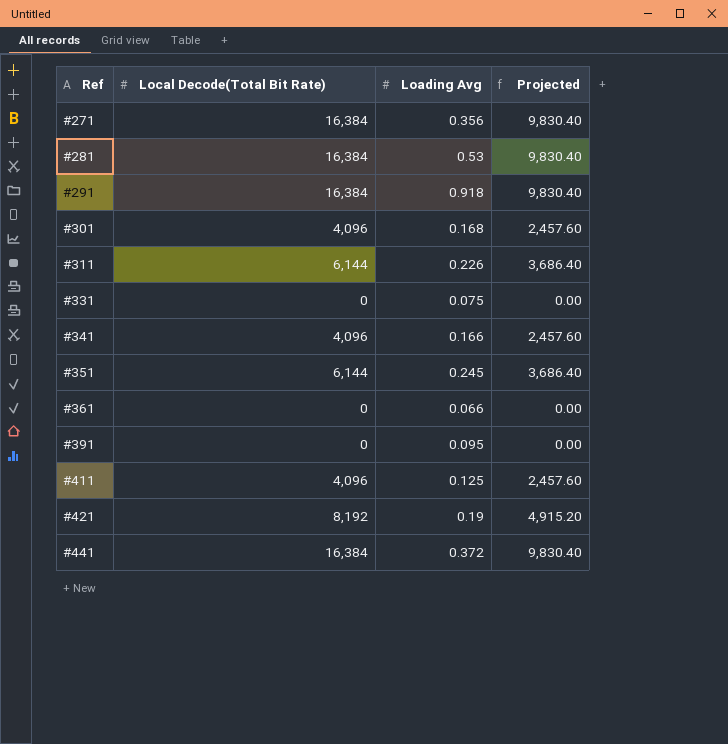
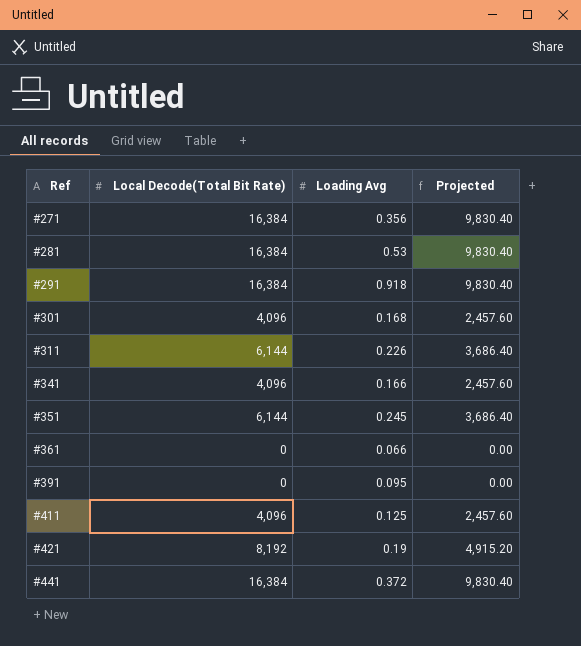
row #331: 0 | 0.075 | 0.00 -> none

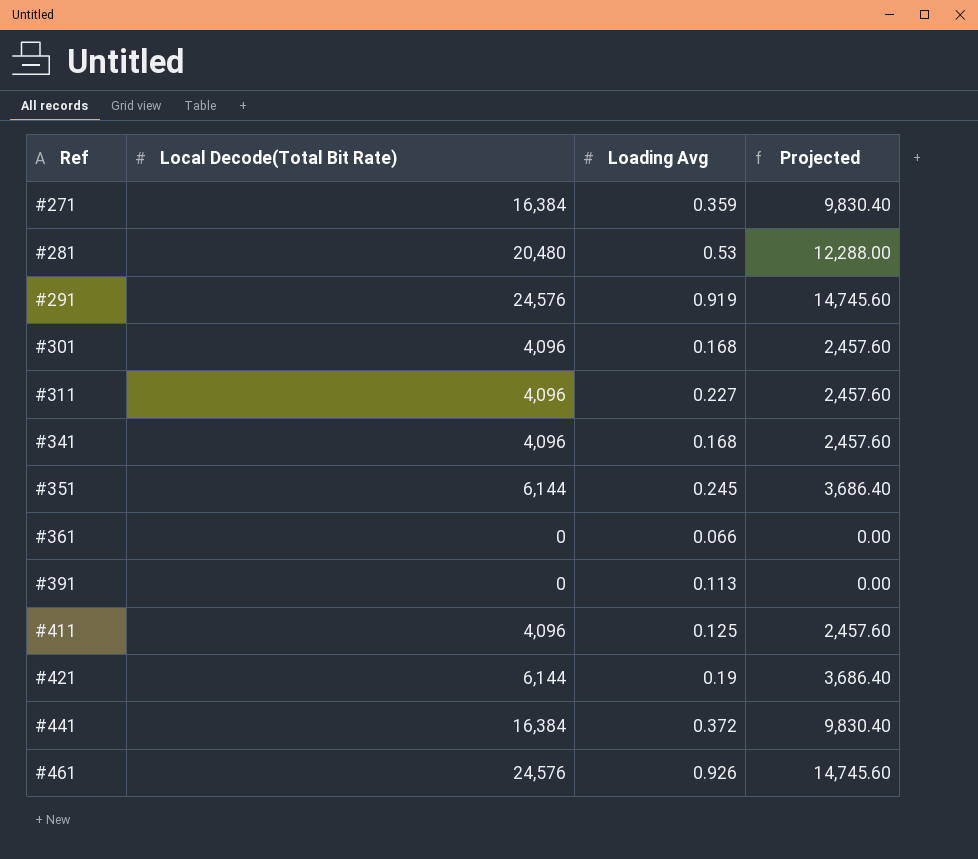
#271 | Loading Avg: 0.356 -> 0.359
#281 | Local Decode(Total Bit Rate): 16,384 -> 20,480
#281 | Projected: 9,830.40 -> 12,288.00
#291 | Local Decode(Total Bit Rate): 16,384 -> 24,576
#291 | Loading Avg: 0.918 -> 0.919
#291 | Projected: 9,830.40 -> 14,745.60
#311 | Local Decode(Total Bit Rate): 6,144 -> 4,096
#311 | Loading Avg: 0.226 -> 0.227
#311 | Projected: 3,686.40 -> 2,457.60
#341 | Loading Avg: 0.166 -> 0.168
#391 | Loading Avg: 0.095 -> 0.113
#421 | Local Decode(Total Bit Rate): 8,192 -> 6,144
#421 | Projected: 4,915.20 -> 3,686.40
row #461: none -> 24,576 | 0.926 | 14,745.60

